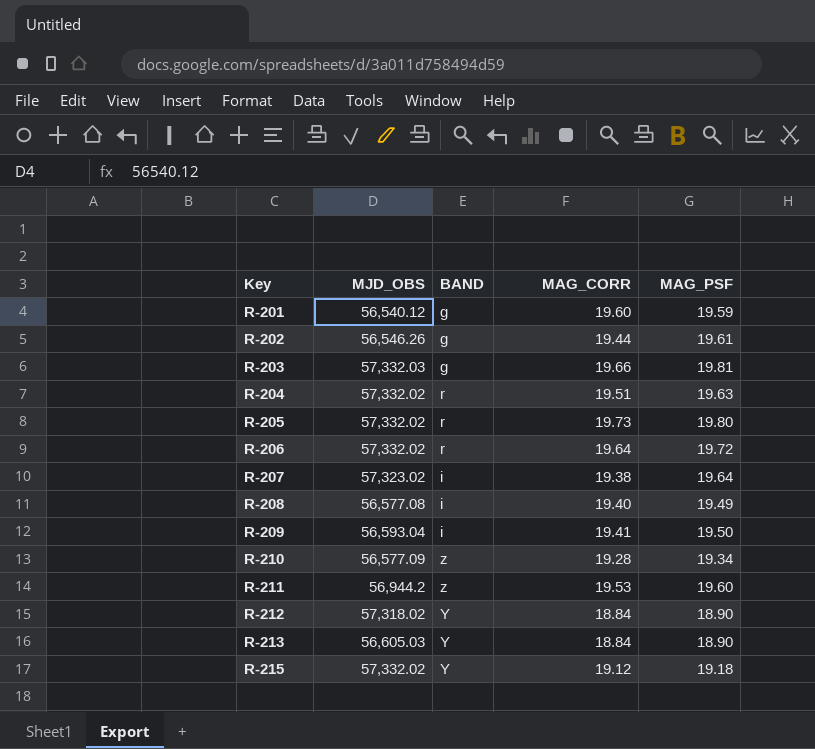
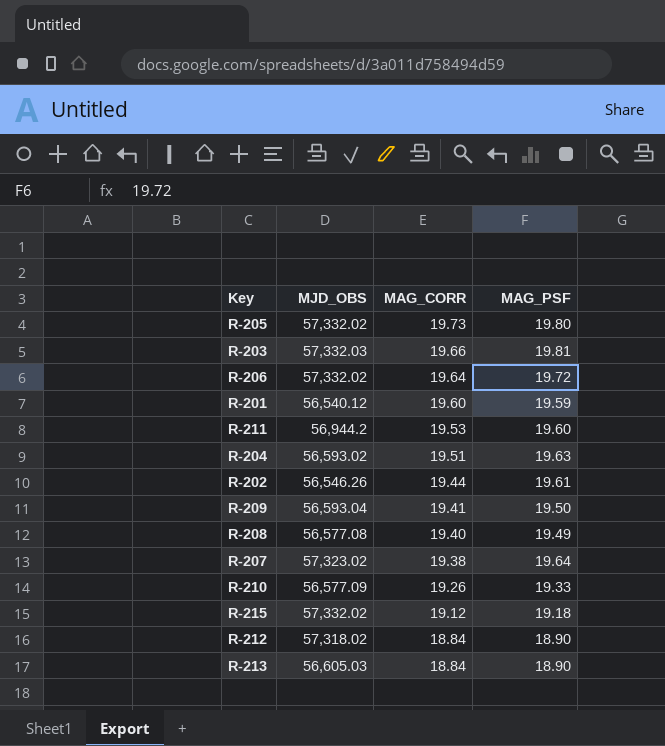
row order: Key ascending -> MAG_CORR descending
column BAND | position: 3 -> none
R-204 | MJD_OBS: 57,332.02 -> 56,593.02
R-210 | MAG_CORR: 19.28 -> 19.26
R-210 | MAG_PSF: 19.34 -> 19.33

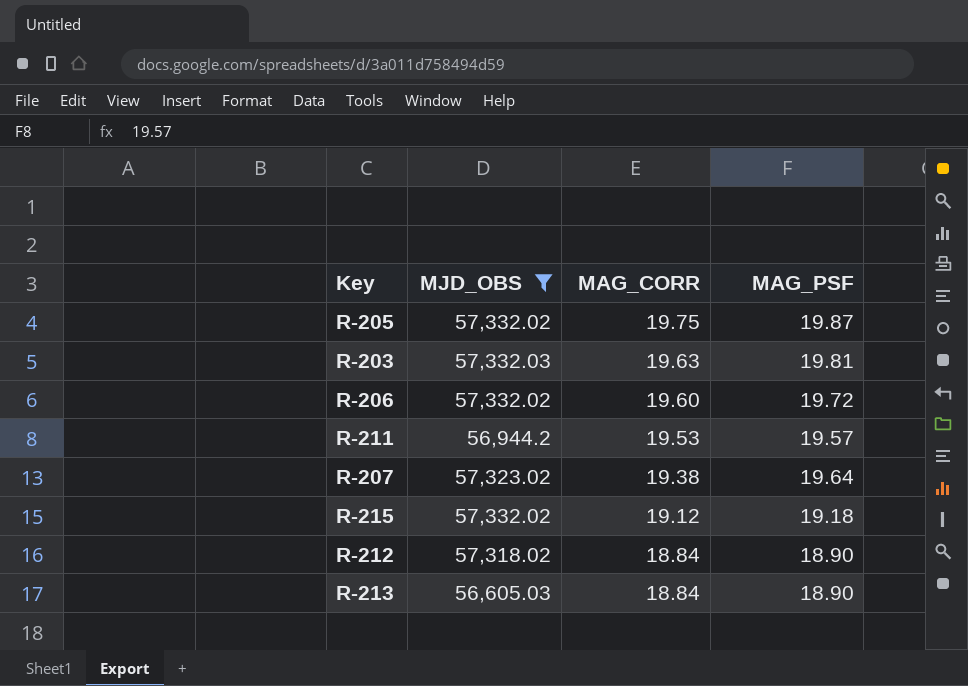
filter: none -> MJD_OBS >= 56,605.03
R-205 | MAG_CORR: 19.73 -> 19.75
R-205 | MAG_PSF: 19.80 -> 19.87
R-203 | MAG_CORR: 19.66 -> 19.63
R-206 | MAG_CORR: 19.64 -> 19.60
R-211 | MAG_PSF: 19.60 -> 19.57

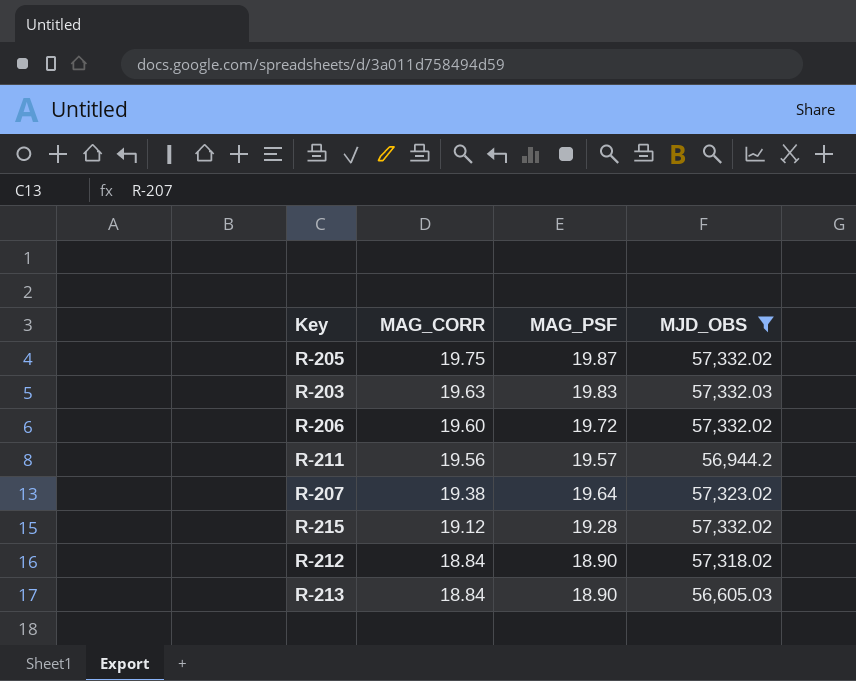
column MJD_OBS | position: 2 -> 4
R-203 | MAG_PSF: 19.81 -> 19.83
R-211 | MAG_CORR: 19.53 -> 19.56
R-215 | MAG_PSF: 19.18 -> 19.28

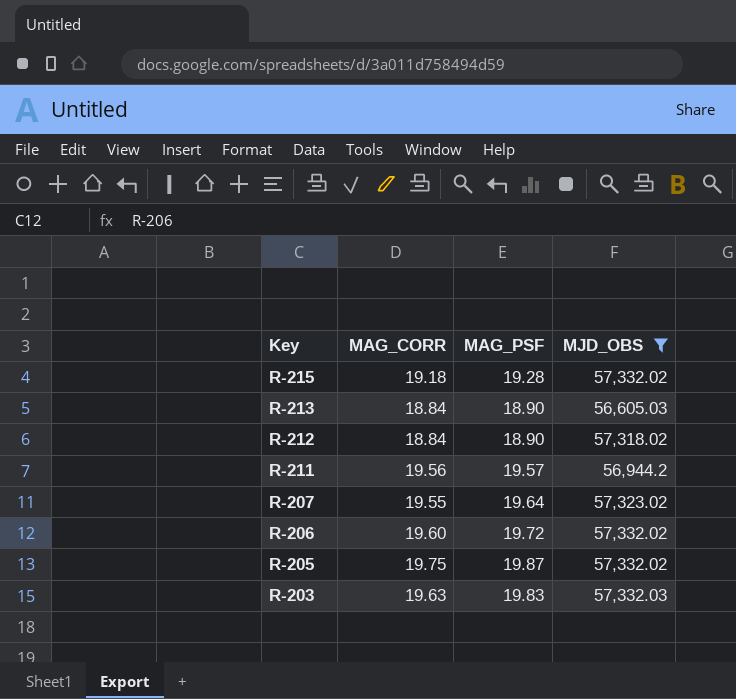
row order: MAG_CORR descending -> Key descending
R-215 | MAG_CORR: 19.12 -> 19.18
R-207 | MAG_CORR: 19.38 -> 19.55

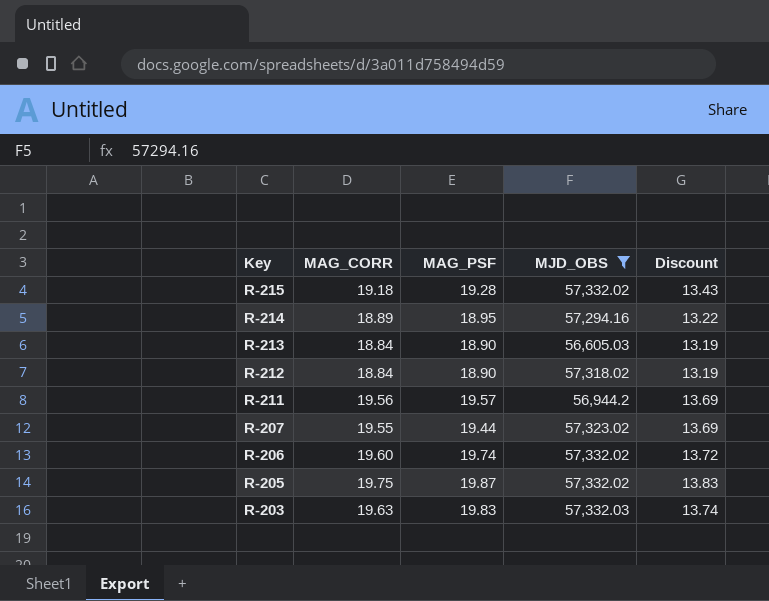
column Discount | formula: none -> [MAG_CORR] * 0.7
row R-214: none -> 18.89 | 18.95 | 57,294.16 | 13.22
R-207 | MAG_PSF: 19.64 -> 19.44
R-206 | MAG_PSF: 19.72 -> 19.74

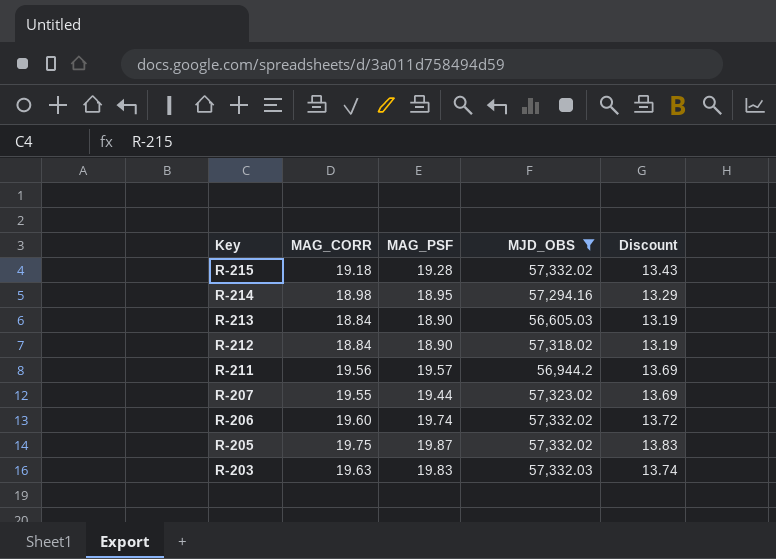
R-214 | MAG_CORR: 18.89 -> 18.98
R-214 | Discount: 13.22 -> 13.29

